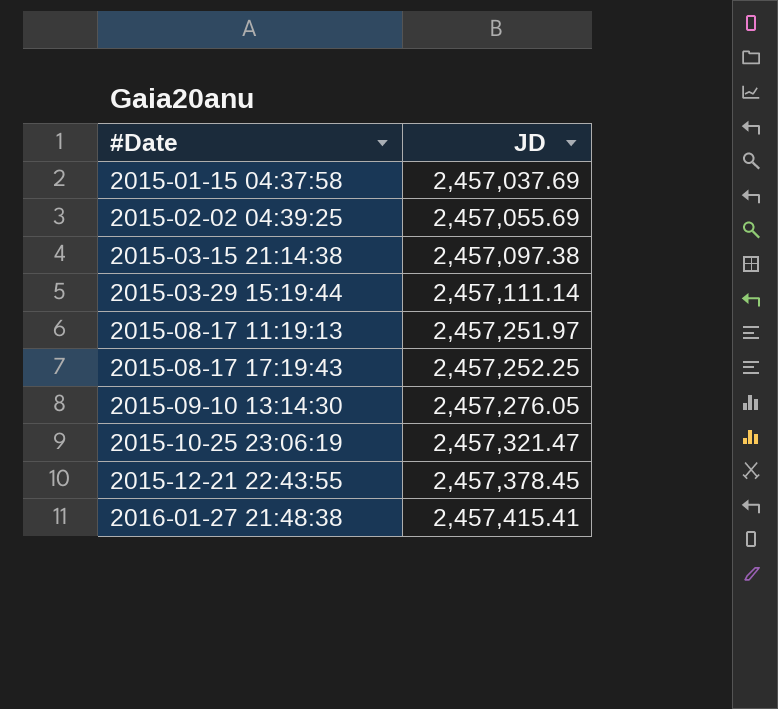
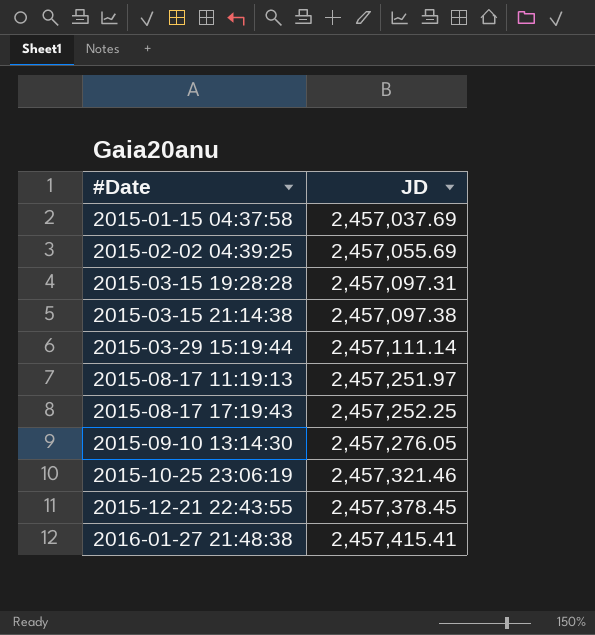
row 2015-03-15 19:28:28: none -> 2,457,097.31
2015-10-25 23:06:19 | JD: 2,457,321.47 -> 2,457,321.46

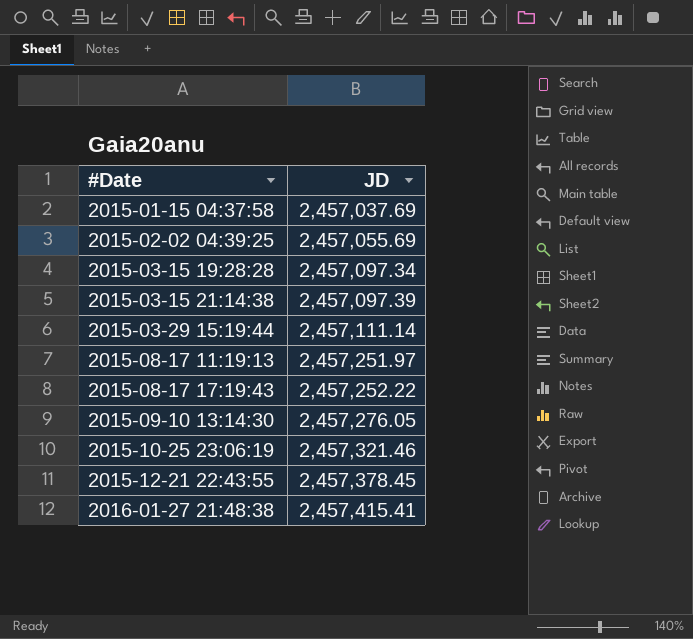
2015-03-15 19:28:28 | JD: 2,457,097.31 -> 2,457,097.34
2015-03-15 21:14:38 | JD: 2,457,097.38 -> 2,457,097.39
2015-08-17 17:19:43 | JD: 2,457,252.25 -> 2,457,252.22

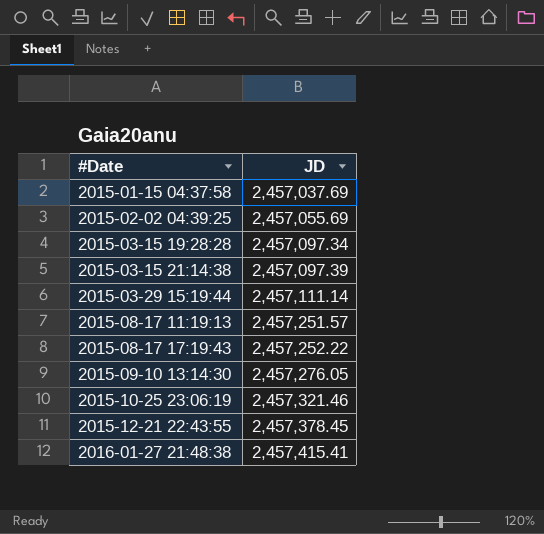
2015-08-17 11:19:13 | JD: 2,457,251.97 -> 2,457,251.57

